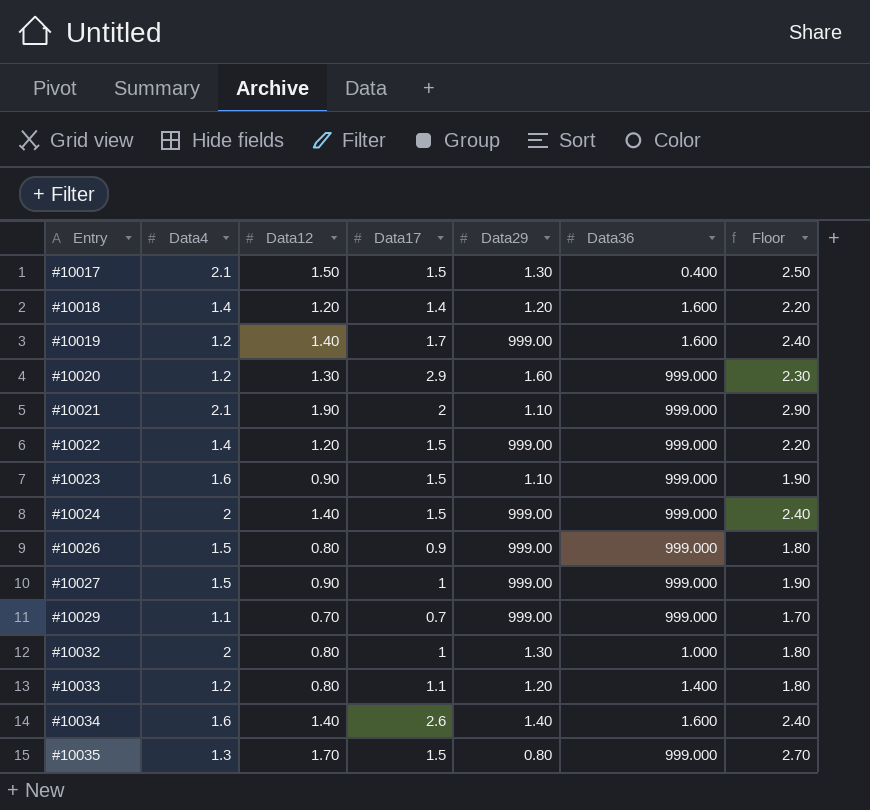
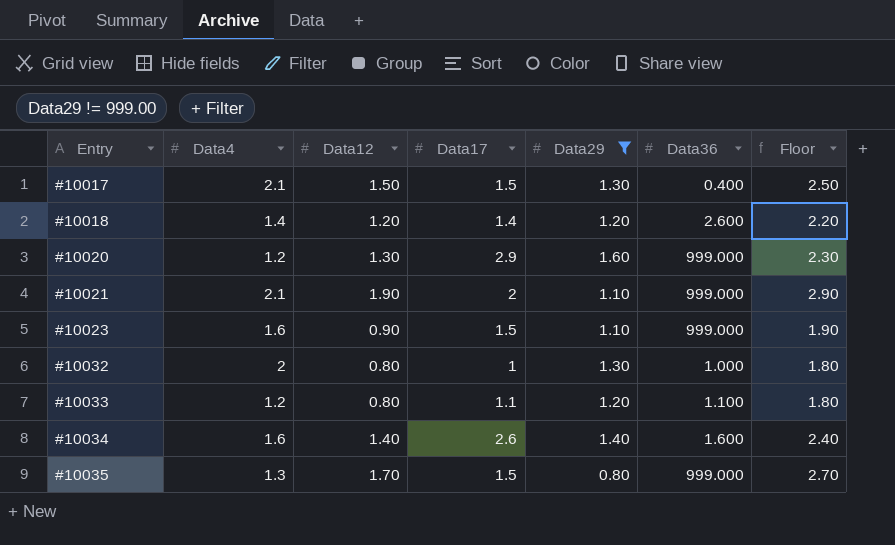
filter: none -> Data29 != 999.00
#10018 | Data36: 1.600 -> 2.600
#10033 | Data36: 1.400 -> 1.100

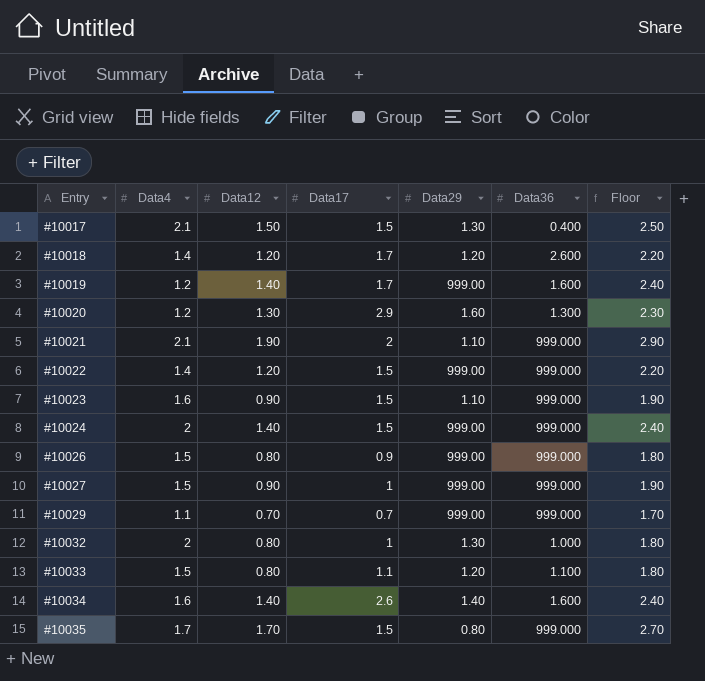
filter: Data29 != 999.00 -> none
#10018 | Data17: 1.4 -> 1.7
#10020 | Data36: 999.000 -> 1.300
#10033 | Data4: 1.2 -> 1.5
#10035 | Data4: 1.3 -> 1.7

